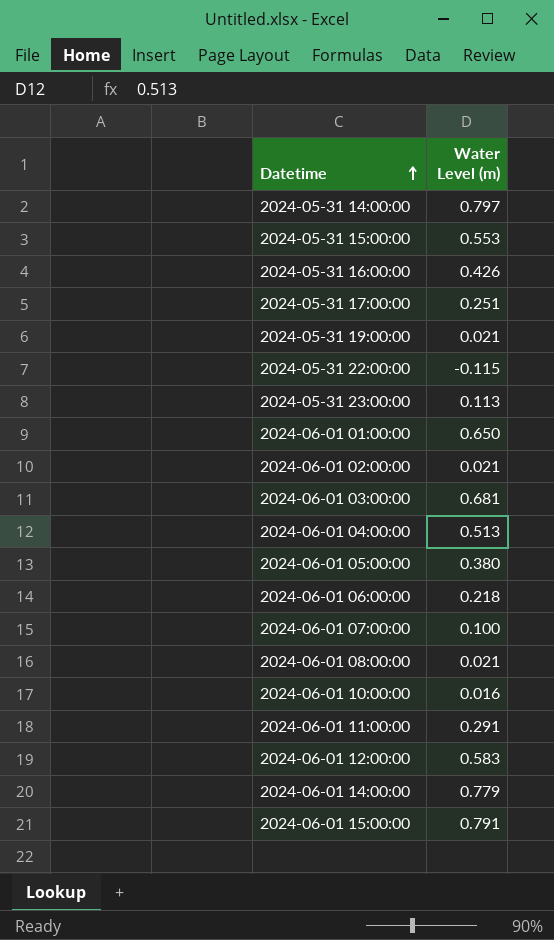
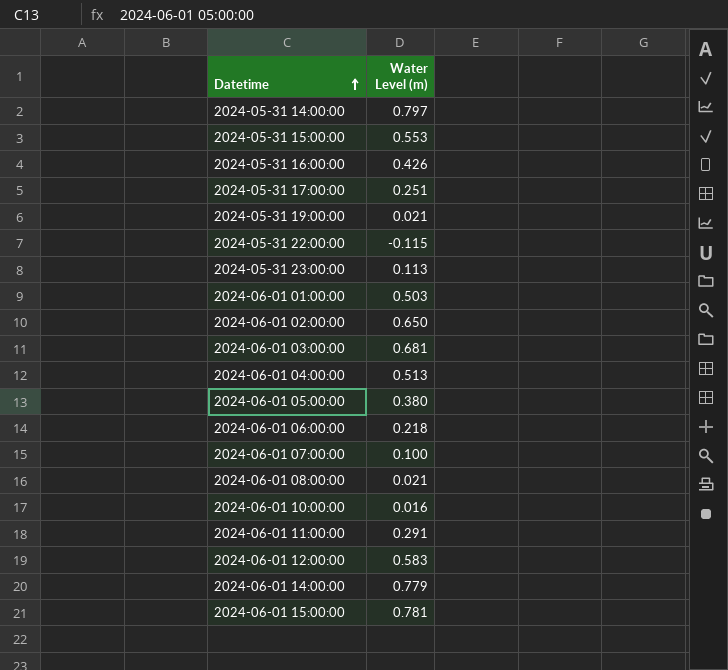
2024-06-01 01:00:00 | Water Level (m): 0.650 -> 0.503
2024-06-01 02:00:00 | Water Level (m): 0.021 -> 0.650
2024-06-01 15:00:00 | Water Level (m): 0.791 -> 0.781

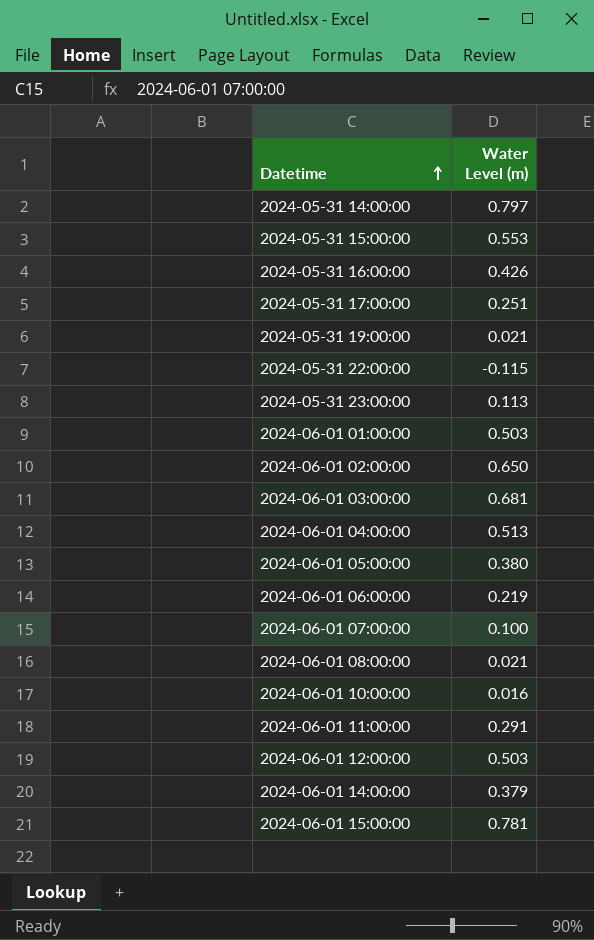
2024-06-01 06:00:00 | Water Level (m): 0.218 -> 0.219
2024-06-01 12:00:00 | Water Level (m): 0.583 -> 0.503
2024-06-01 14:00:00 | Water Level (m): 0.779 -> 0.379

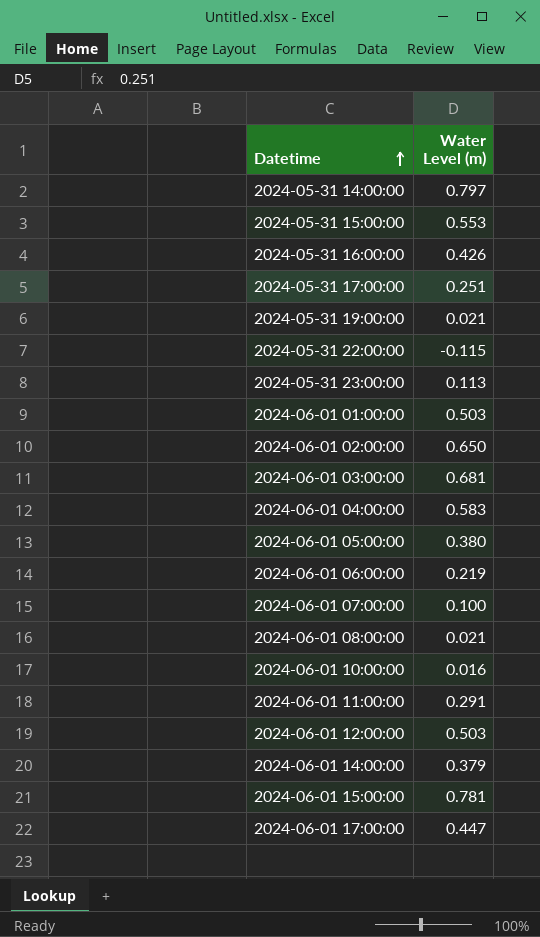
2024-06-01 04:00:00 | Water Level (m): 0.513 -> 0.583
row 2024-06-01 17:00:00: none -> 0.447

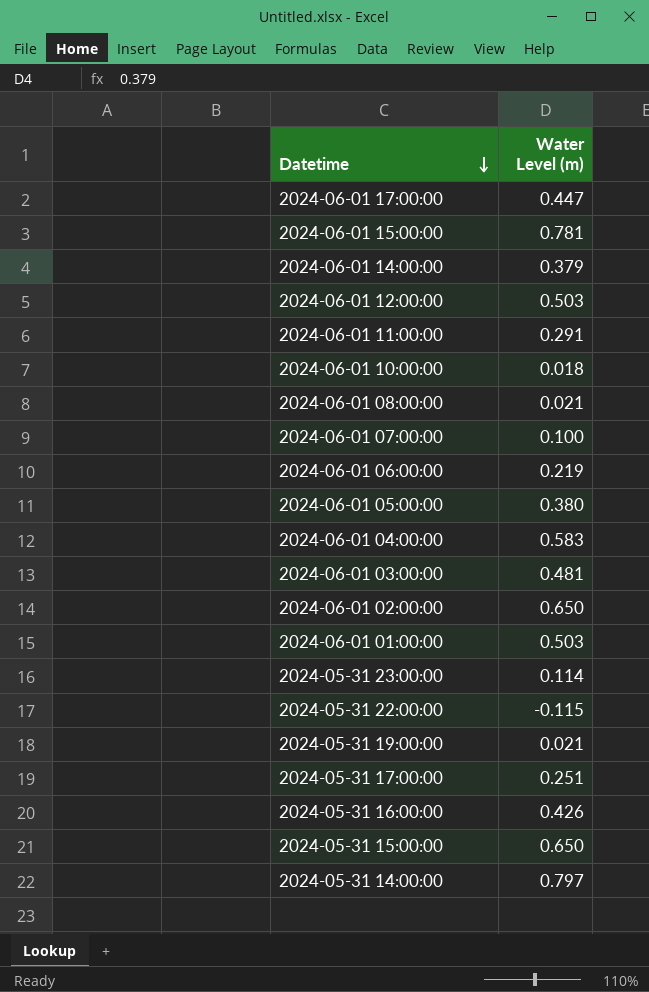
row order: Datetime ascending -> Datetime descending
2024-06-01 10:00:00 | Water Level (m): 0.016 -> 0.018
2024-06-01 03:00:00 | Water Level (m): 0.681 -> 0.481
2024-05-31 23:00:00 | Water Level (m): 0.113 -> 0.114
2024-05-31 15:00:00 | Water Level (m): 0.553 -> 0.650

